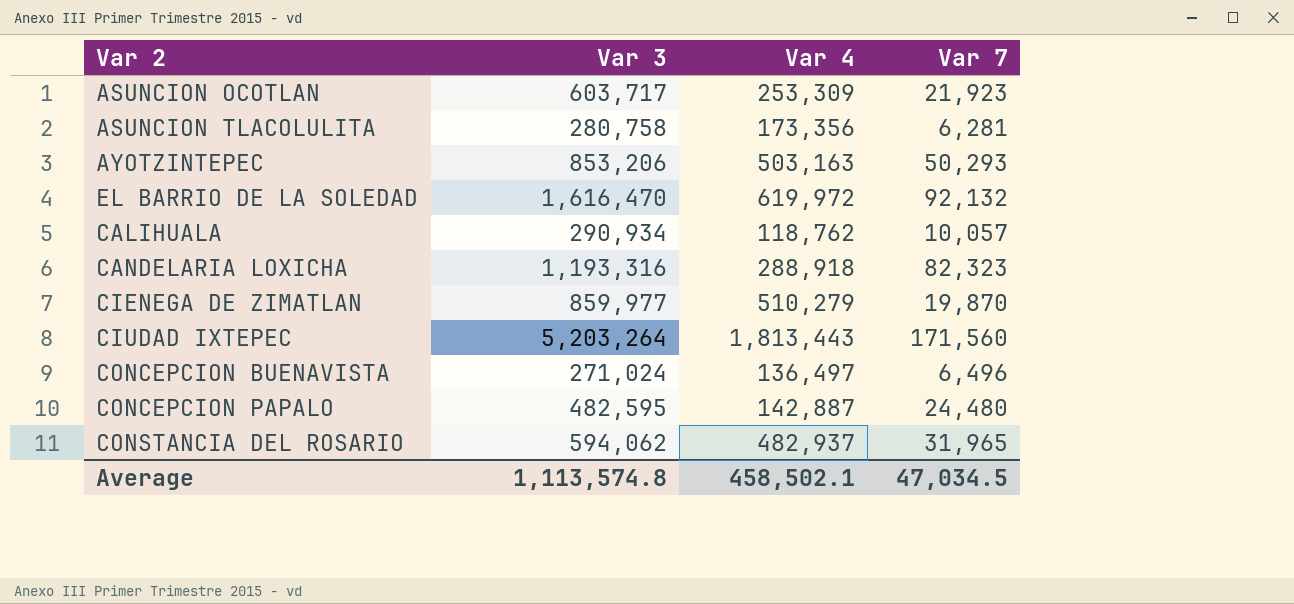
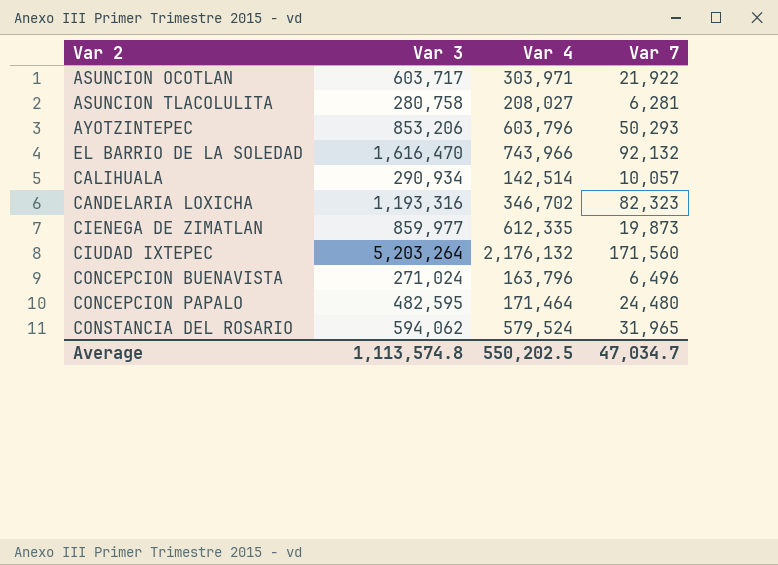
ASUNCION OCOTLAN | Var 4: 253,309 -> 303,971
ASUNCION OCOTLAN | Var 7: 21,923 -> 21,922
ASUNCION TLACOLULITA | Var 4: 173,356 -> 208,027
AYOTZINTEPEC | Var 4: 503,163 -> 603,796
EL BARRIO DE LA SOLEDAD | Var 4: 619,972 -> 743,966
CALIHUALA | Var 4: 118,762 -> 142,514
CANDELARIA LOXICHA | Var 4: 288,918 -> 346,702
CIENEGA DE ZIMATLAN | Var 4: 510,279 -> 612,335
CIENEGA DE ZIMATLAN | Var 7: 19,870 -> 19,873
CIUDAD IXTEPEC | Var 4: 1,813,443 -> 2,176,132
CONCEPCION BUENAVISTA | Var 4: 136,497 -> 163,796
CONCEPCION PAPALO | Var 4: 142,887 -> 171,464
CONSTANCIA DEL ROSARIO | Var 4: 482,937 -> 579,524
Average | Var 4: 458,502.1 -> 550,202.5
Average | Var 7: 47,034.5 -> 47,034.7

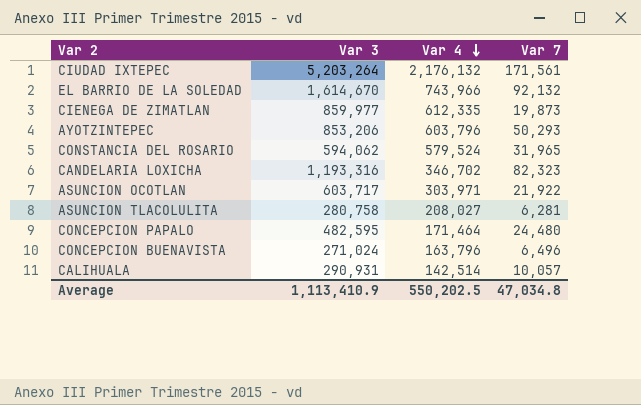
row order: none -> Var 4 descending
CIUDAD IXTEPEC | Var 7: 171,560 -> 171,561
EL BARRIO DE LA SOLEDAD | Var 3: 1,616,470 -> 1,614,670
CALIHUALA | Var 3: 290,934 -> 290,931
Average | Var 3: 1,113,574.8 -> 1,113,410.9
Average | Var 7: 47,034.7 -> 47,034.8

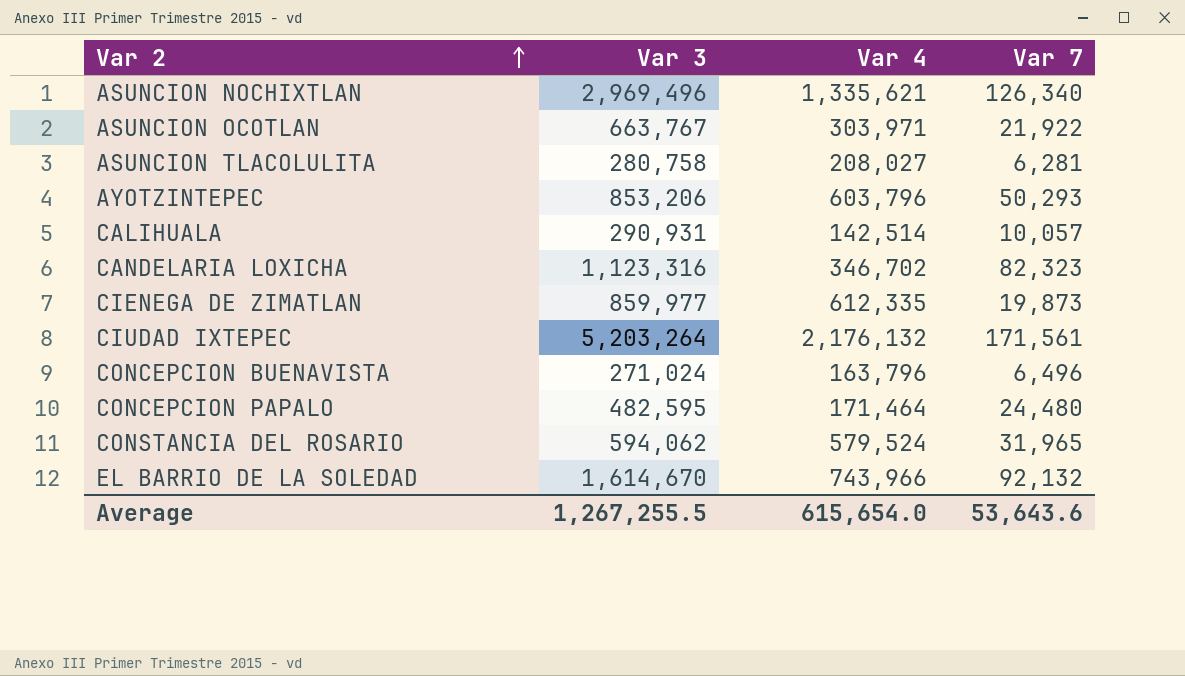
row order: Var 4 descending -> Var 2 ascending
row ASUNCION NOCHIXTLAN: none -> 2,969,496 | 1,335,621 | 126,340
ASUNCION OCOTLAN | Var 3: 603,717 -> 663,767
CANDELARIA LOXICHA | Var 3: 1,193,316 -> 1,123,316
Average | Var 3: 1,113,410.9 -> 1,267,255.5
Average | Var 4: 550,202.5 -> 615,654.0
Average | Var 7: 47,034.8 -> 53,643.6

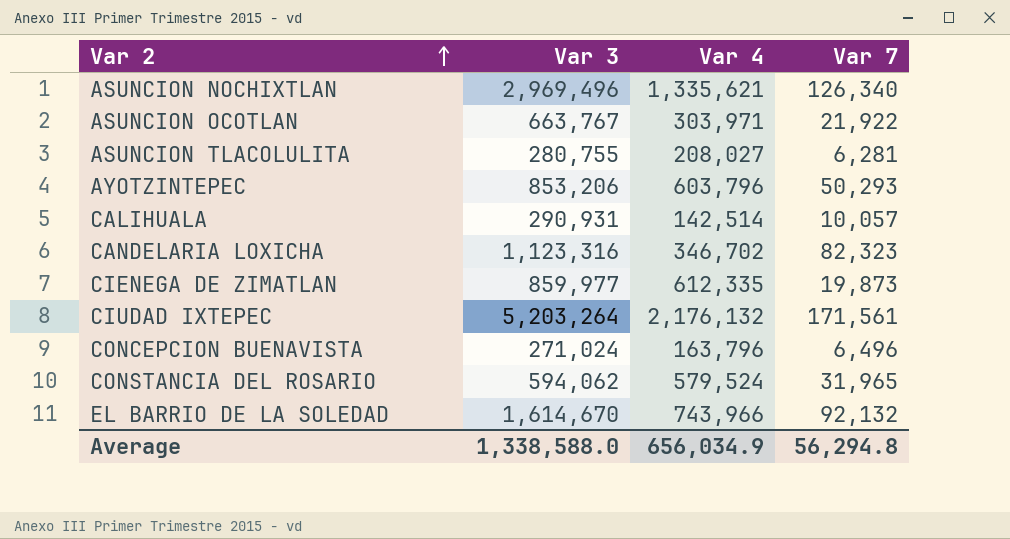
row CONCEPCION PAPALO: 482,595 | 171,464 | 24,480 -> none
ASUNCION TLACOLULITA | Var 3: 280,758 -> 280,755
Average | Var 3: 1,267,255.5 -> 1,338,588.0
Average | Var 4: 615,654.0 -> 656,034.9
Average | Var 7: 53,643.6 -> 56,294.8

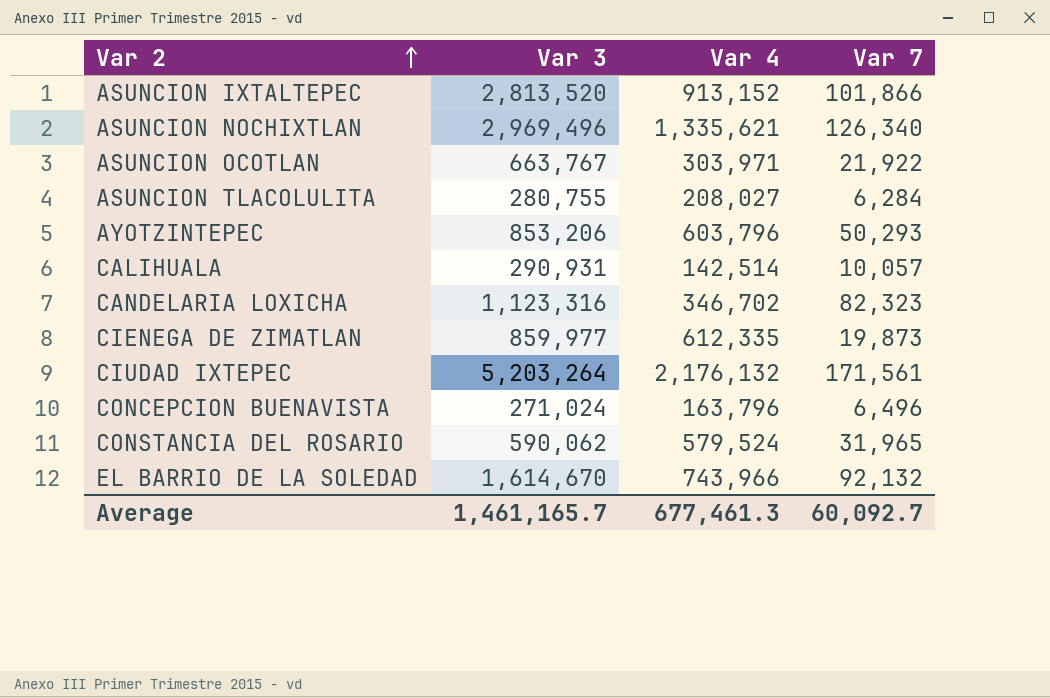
row ASUNCION IXTALTEPEC: none -> 2,813,520 | 913,152 | 101,866
ASUNCION TLACOLULITA | Var 7: 6,281 -> 6,284
CONSTANCIA DEL ROSARIO | Var 3: 594,062 -> 590,062
Average | Var 3: 1,338,588.0 -> 1,461,165.7
Average | Var 4: 656,034.9 -> 677,461.3
Average | Var 7: 56,294.8 -> 60,092.7

